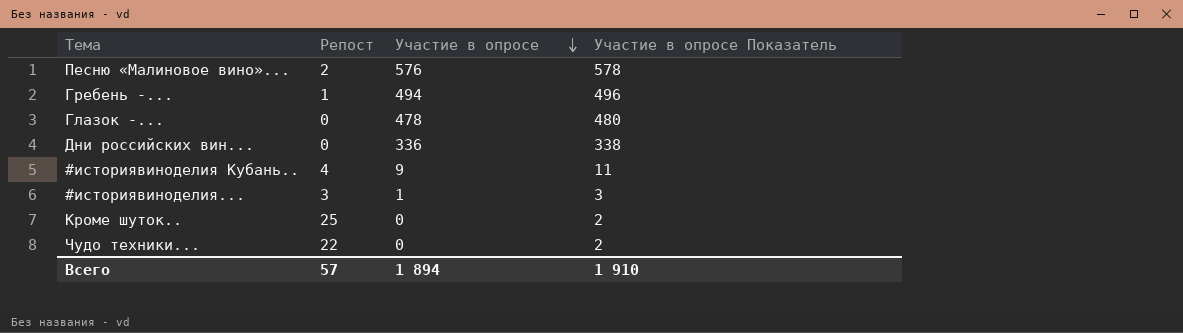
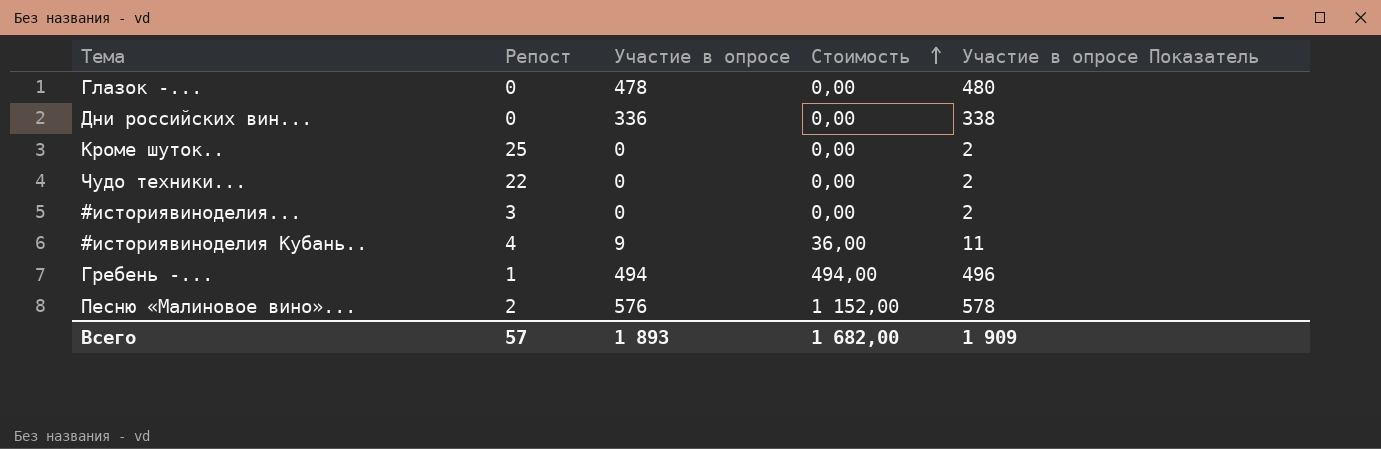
row order: Участие в опросе descending -> Стоимость ascending
column Стоимость | formula: none -> [Репост] * [Участие в опросе]
#историявиноделия... | Участие в опросе: 1 -> 0
#историявиноделия... | Участие в опросе Показатель: 3 -> 2
Всего | Участие в опросе: 1 894 -> 1 893
Всего | Участие в опросе Показатель: 1 910 -> 1 909

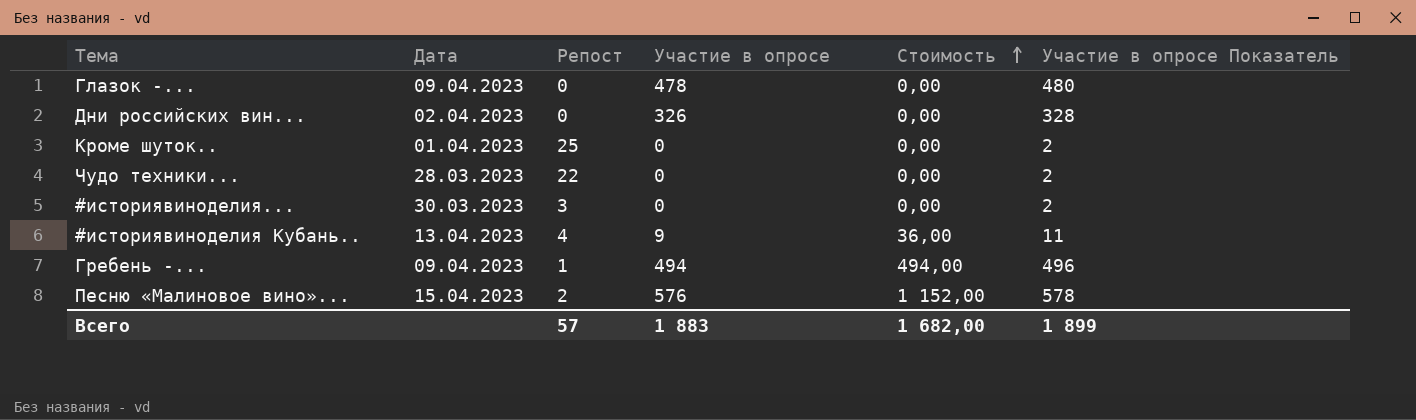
column Дата | position: none -> 2
Дни российских вин... | Участие в опросе: 336 -> 326
Дни российских вин... | Участие в опросе Показатель: 338 -> 328
Всего | Участие в опросе: 1 893 -> 1 883
Всего | Участие в опросе Показатель: 1 909 -> 1 899

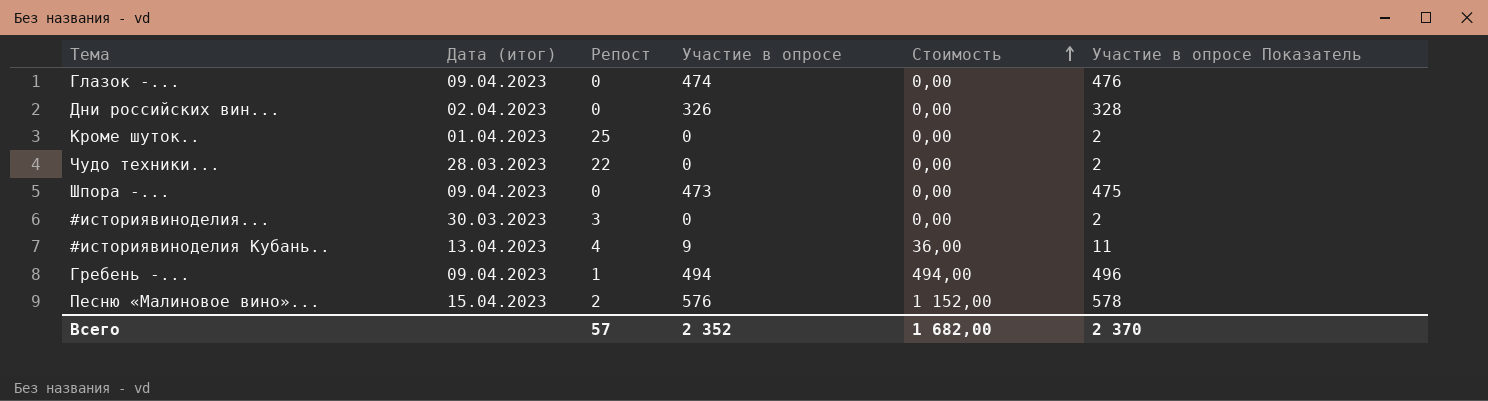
column name: Дата -> Дата (итог)
Глазок -... | Участие в опросе: 478 -> 474
Глазок -... | Участие в опросе Показатель: 480 -> 476
row Шпора -...: none -> 09.04.2023 | 0 | 473 | 0,00 | 475
Всего | Участие в опросе: 1 883 -> 2 352
Всего | Участие в опросе Показатель: 1 899 -> 2 370

